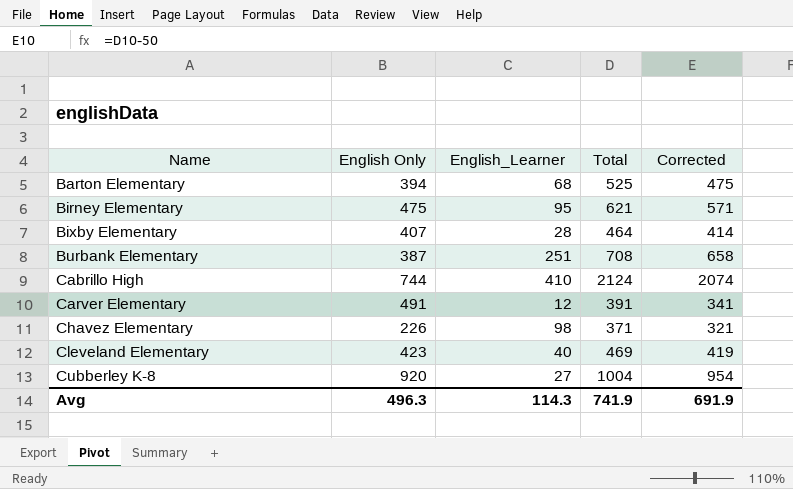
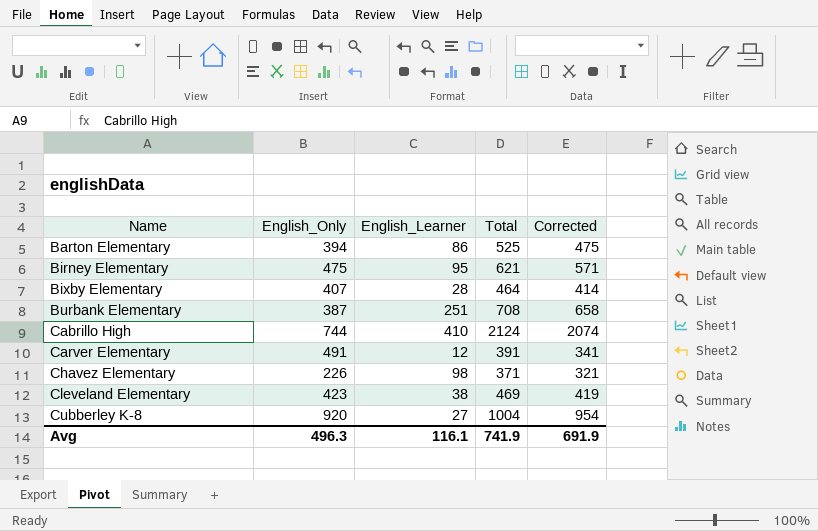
column name: English Only -> English_Only
Barton Elementary | English_Learner: 68 -> 86
Cleveland Elementary | English_Learner: 40 -> 38
Avg | English_Learner: 114.3 -> 116.1

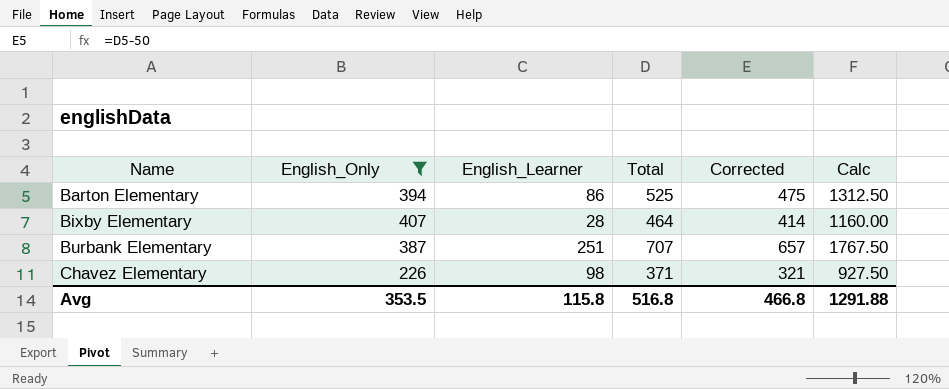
filter: none -> English_Only <= 407
column Calc | formula: none -> [Total] * 2.5
Burbank Elementary | Total: 708 -> 707
Burbank Elementary | Corrected: 658 -> 657
Avg | English_Only: 496.3 -> 353.5
Avg | English_Learner: 116.1 -> 115.8
Avg | Total: 741.9 -> 516.8
Avg | Corrected: 691.9 -> 466.8

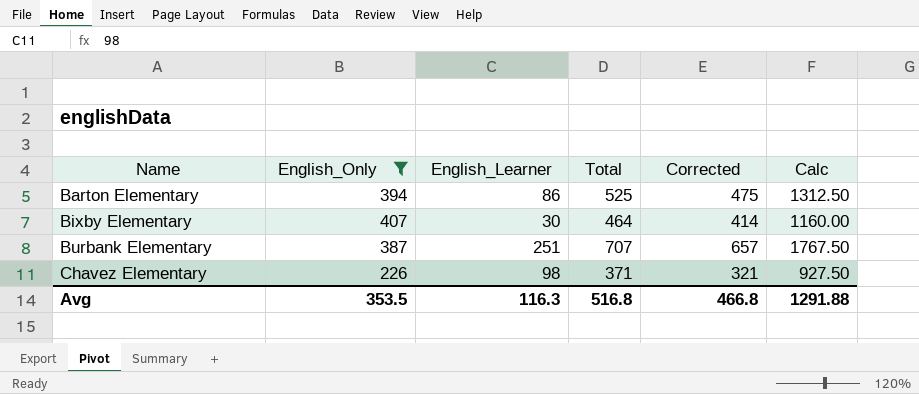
Bixby Elementary | English_Learner: 28 -> 30
Avg | English_Learner: 115.8 -> 116.3

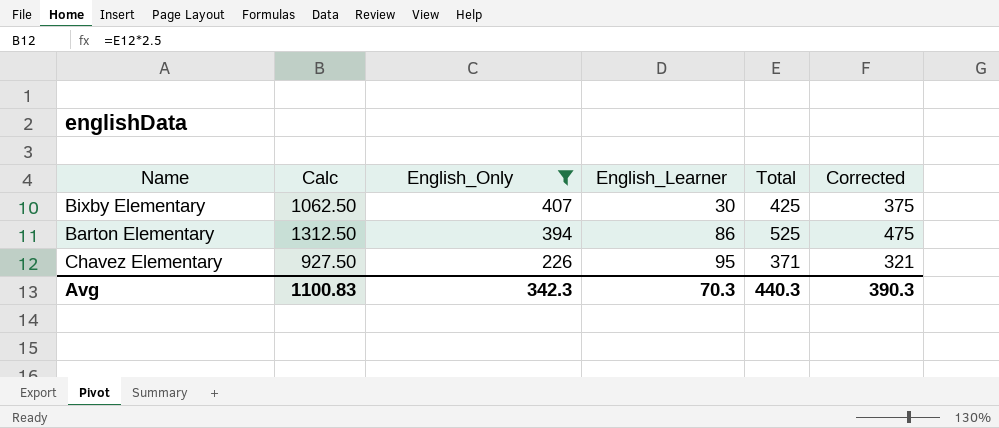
row order: Name ascending -> English_Only descending
column Calc | position: 6 -> 2
row Burbank Elementary: 387 | 251 | 707 | 657 | 1767.50 -> none
Bixby Elementary | Calc: 1160.00 -> 1062.50
Bixby Elementary | Total: 464 -> 425
Bixby Elementary | Corrected: 414 -> 375
Chavez Elementary | English_Learner: 98 -> 95
Avg | Calc: 1291.88 -> 1100.83
Avg | English_Only: 353.5 -> 342.3
Avg | English_Learner: 116.3 -> 70.3
Avg | Total: 516.8 -> 440.3
Avg | Corrected: 466.8 -> 390.3

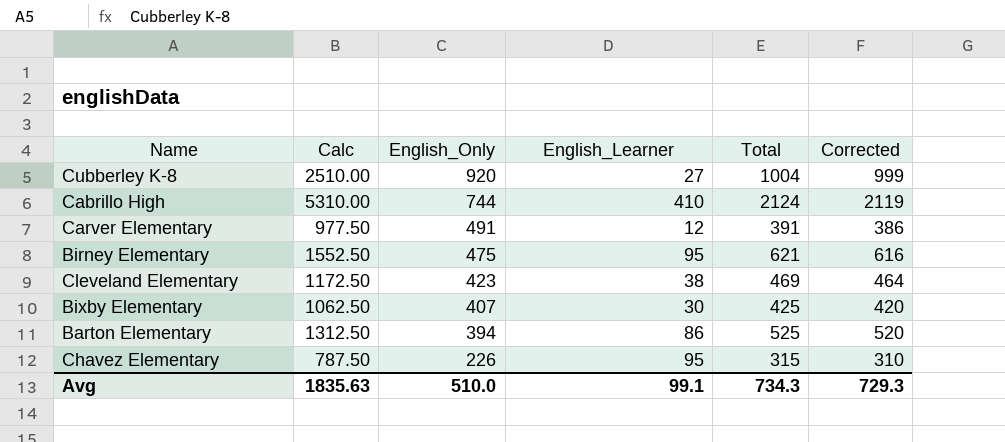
filter: English_Only <= 407 -> none
column Corrected | formula: [Total] - 50 -> [Total] - 5
Chavez Elementary | Calc: 927.50 -> 787.50
Chavez Elementary | Total: 371 -> 315
Avg | Calc: 1100.83 -> 1835.63
Avg | English_Only: 342.3 -> 510.0
Avg | English_Learner: 70.3 -> 99.1
Avg | Total: 440.3 -> 734.3
Avg | Corrected: 390.3 -> 729.3

